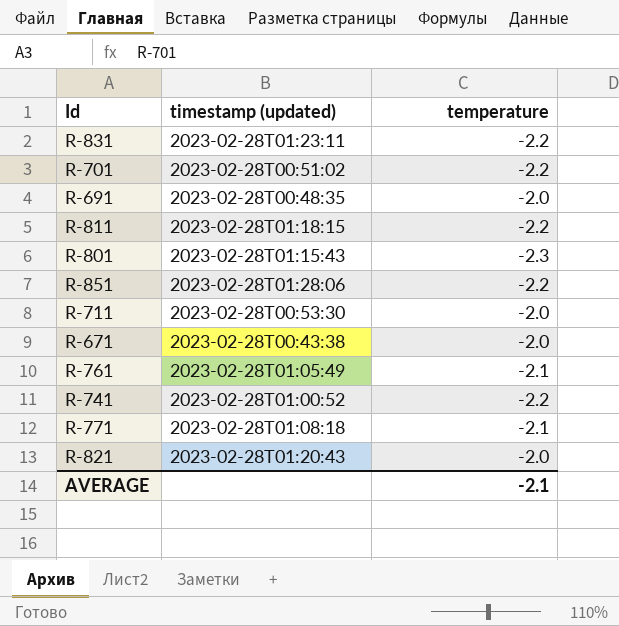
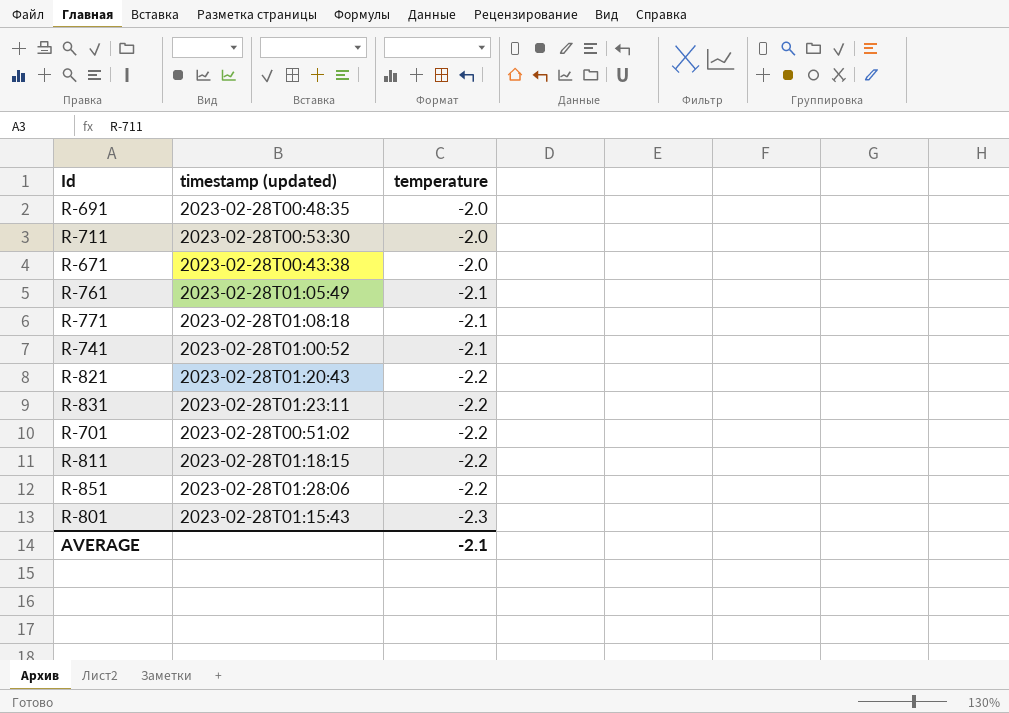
row order: none -> temperature descending
R-741 | temperature: -2.2 -> -2.1
R-821 | temperature: -2.0 -> -2.2

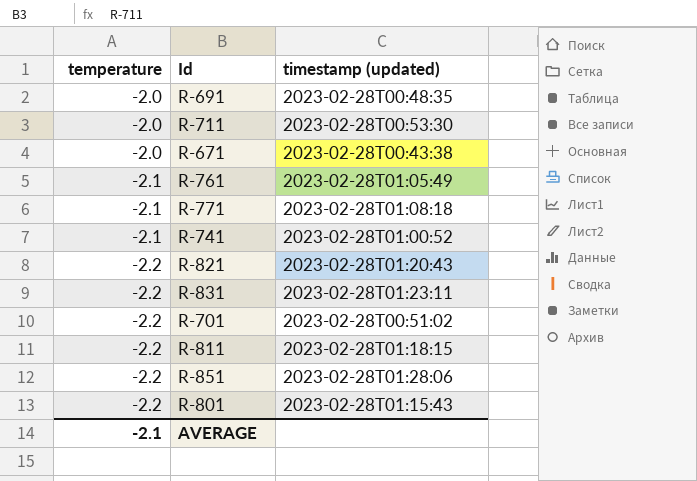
column temperature | position: 3 -> 1
R-801 | temperature: -2.3 -> -2.2

